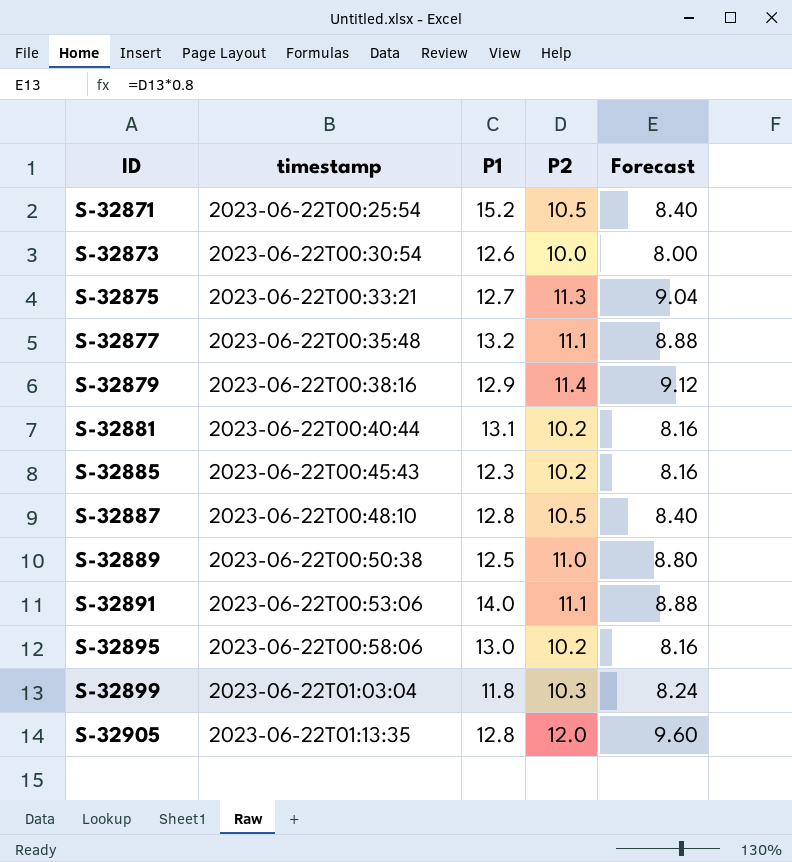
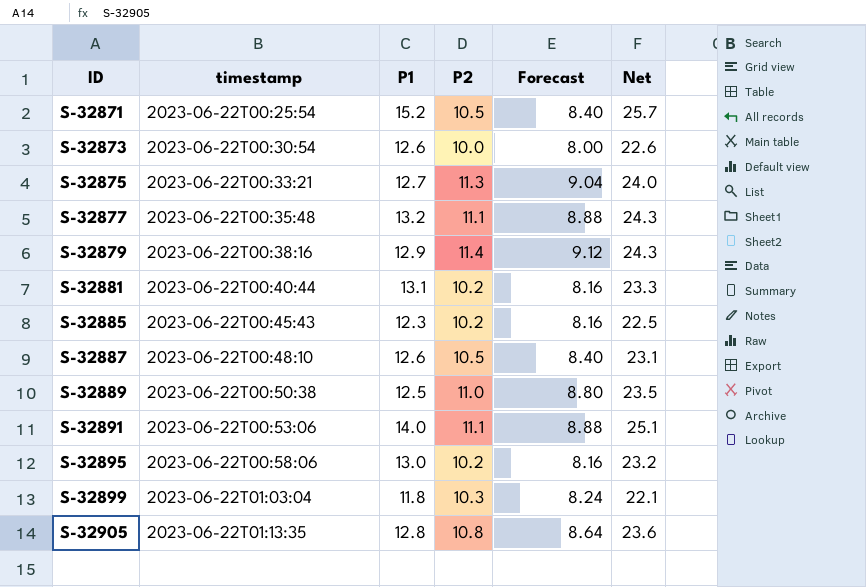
column Net | formula: none -> [P1] + [P2]
S-32887 | P1: 12.8 -> 12.6
S-32905 | P2: 12.0 -> 10.8
S-32905 | Forecast: 9.60 -> 8.64

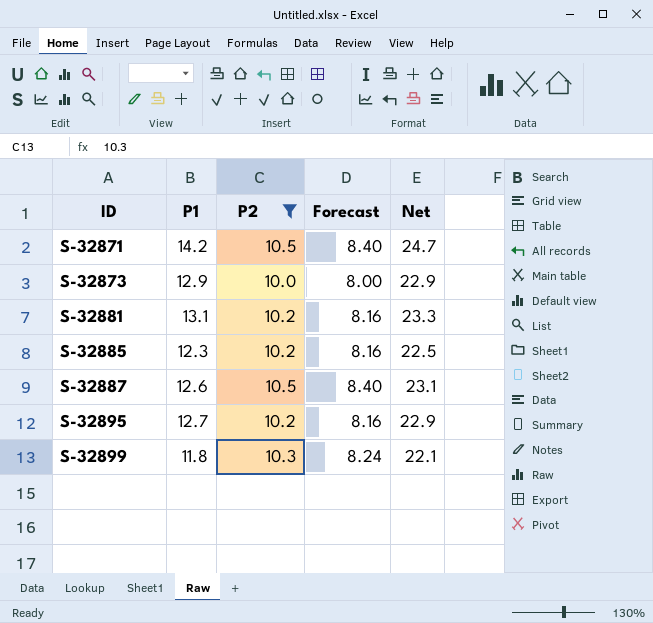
filter: none -> P2 <= 10.5
column timestamp | position: 2 -> none
S-32871 | P1: 15.2 -> 14.2
S-32871 | Net: 25.7 -> 24.7
S-32873 | P1: 12.6 -> 12.9
S-32873 | Net: 22.6 -> 22.9
S-32895 | P1: 13.0 -> 12.7
S-32895 | Net: 23.2 -> 22.9

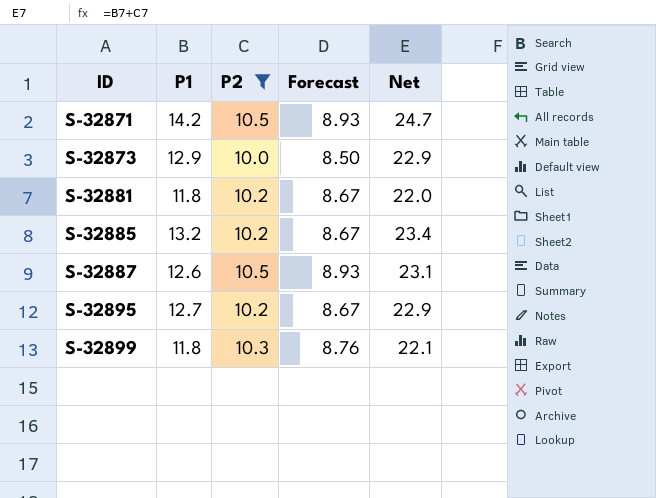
column Forecast | formula: [P2] * 0.8 -> [P2] * 0.85
S-32881 | P1: 13.1 -> 11.8
S-32881 | Net: 23.3 -> 22.0
S-32885 | P1: 12.3 -> 13.2
S-32885 | Net: 22.5 -> 23.4

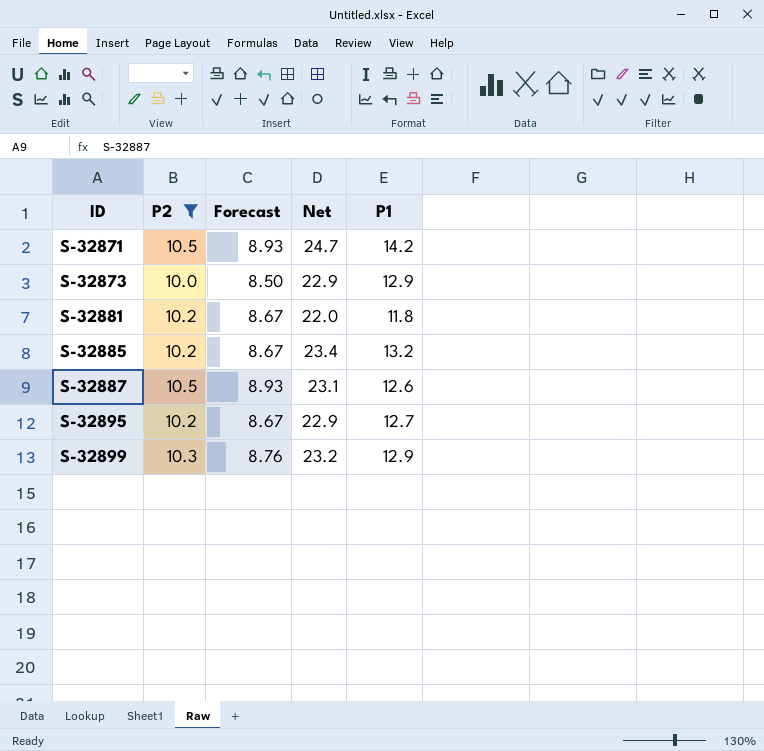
column P1 | position: 2 -> 5
S-32899 | Net: 22.1 -> 23.2
S-32899 | P1: 11.8 -> 12.9

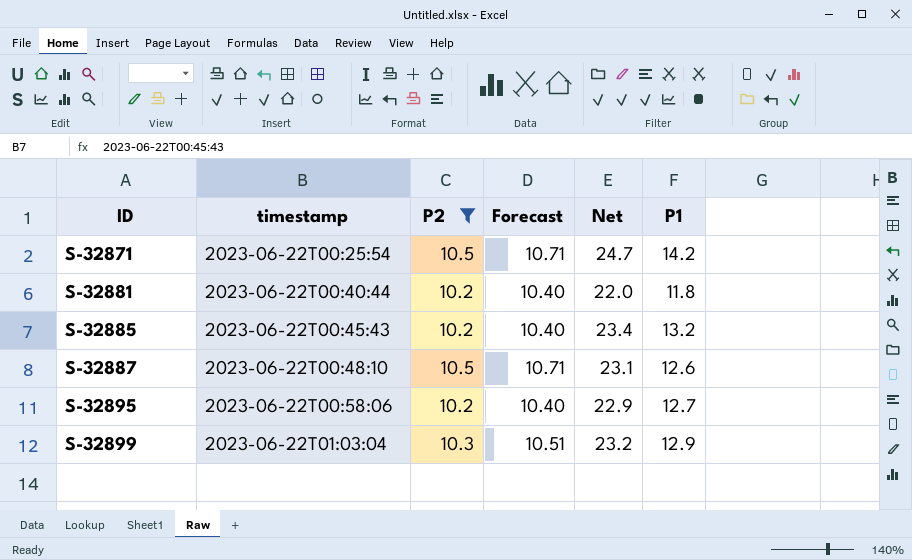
column timestamp | position: none -> 2
column Forecast | formula: [P2] * 0.85 -> [P2] * 1.02
row S-32873: 10.0 | 8.50 | 22.9 | 12.9 -> none

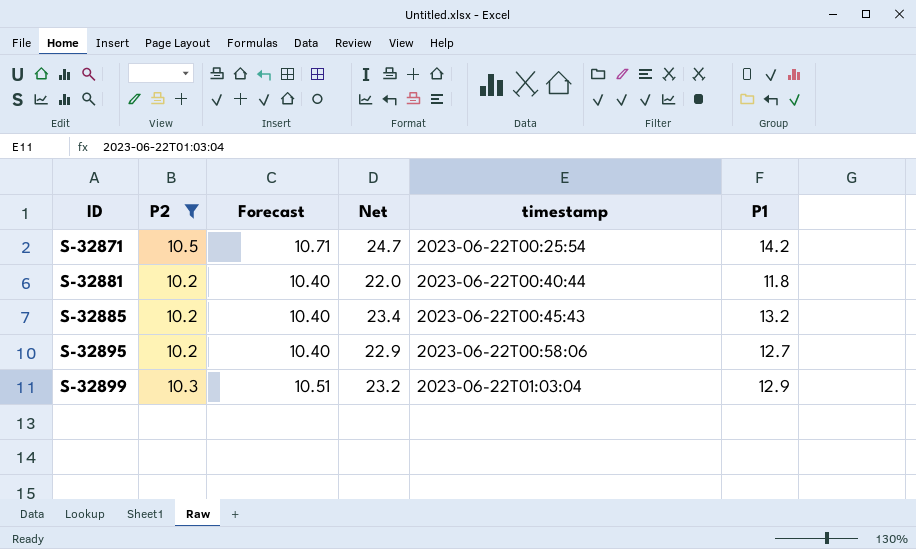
column timestamp | position: 2 -> 5
row S-32887: 2023-06-22T00:48:10 | 10.5 | 10.71 | 23.1 | 12.6 -> none

